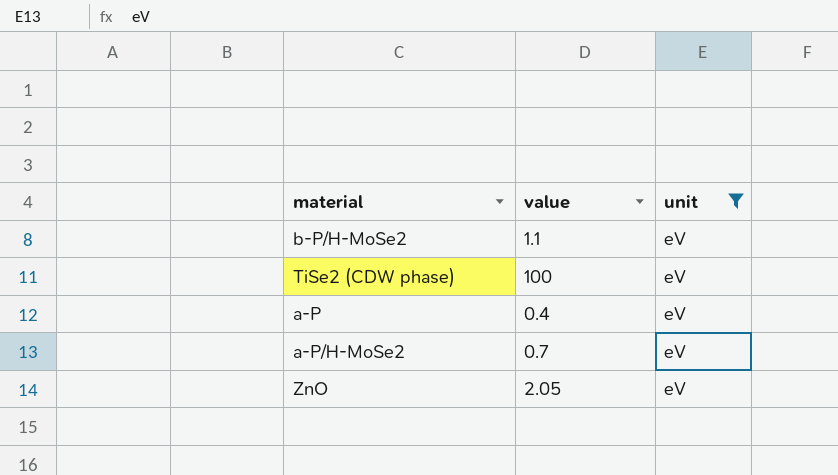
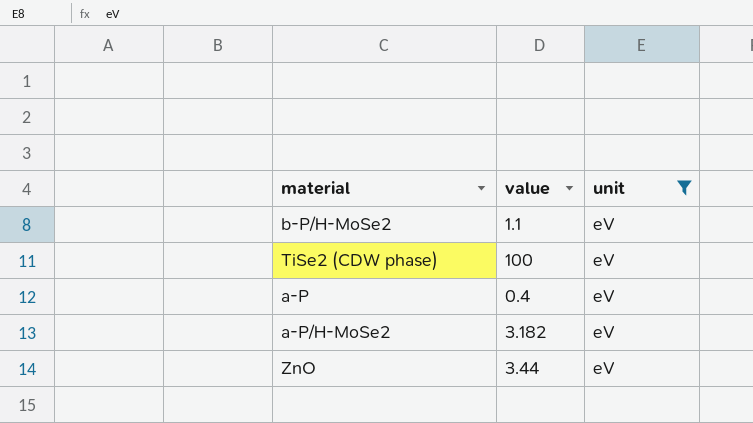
a-P/H-MoSe2 | value: 0.7 -> 3.182
ZnO | value: 2.05 -> 3.44

